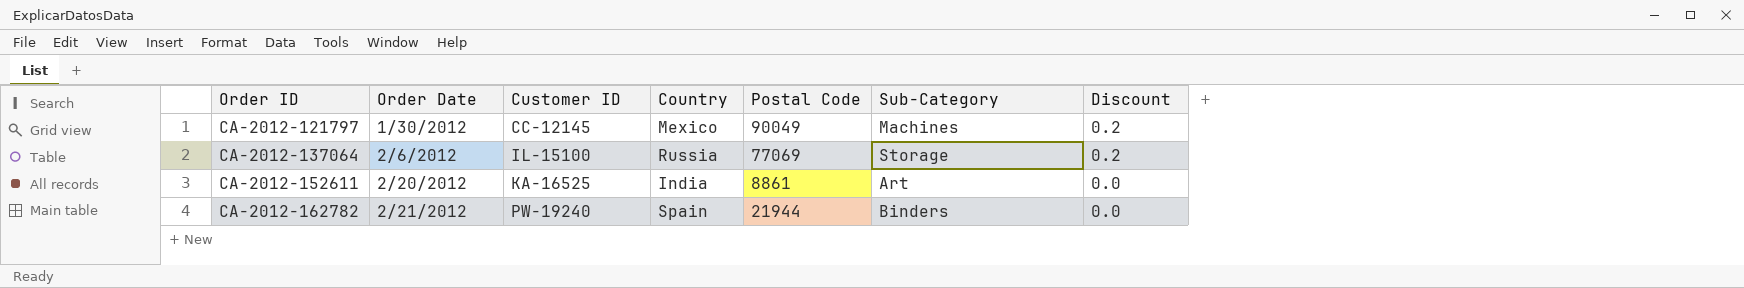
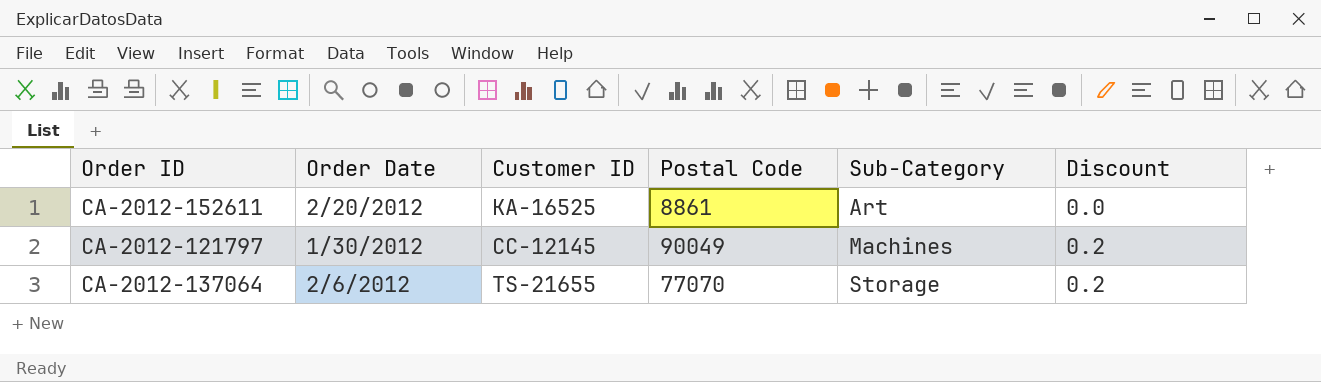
row order: Order ID ascending -> Sub-Category ascending
column Country | position: 4 -> none
row CA-2012-162782: 2/21/2012 | PW-19240 | Spain | 21944 | Binders | 0.0 -> none
CA-2012-137064 | Customer ID: IL-15100 -> TS-21655
CA-2012-137064 | Postal Code: 77069 -> 77070

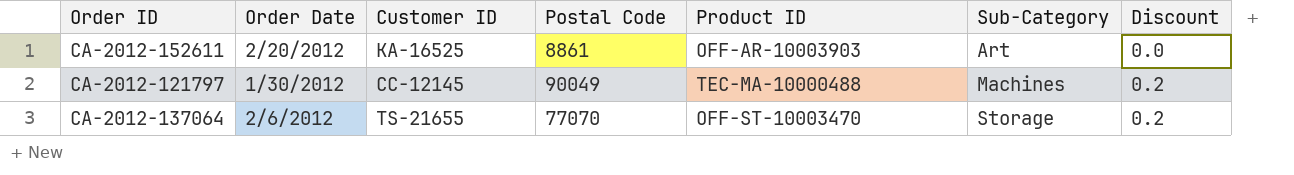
column Product ID | position: none -> 5

